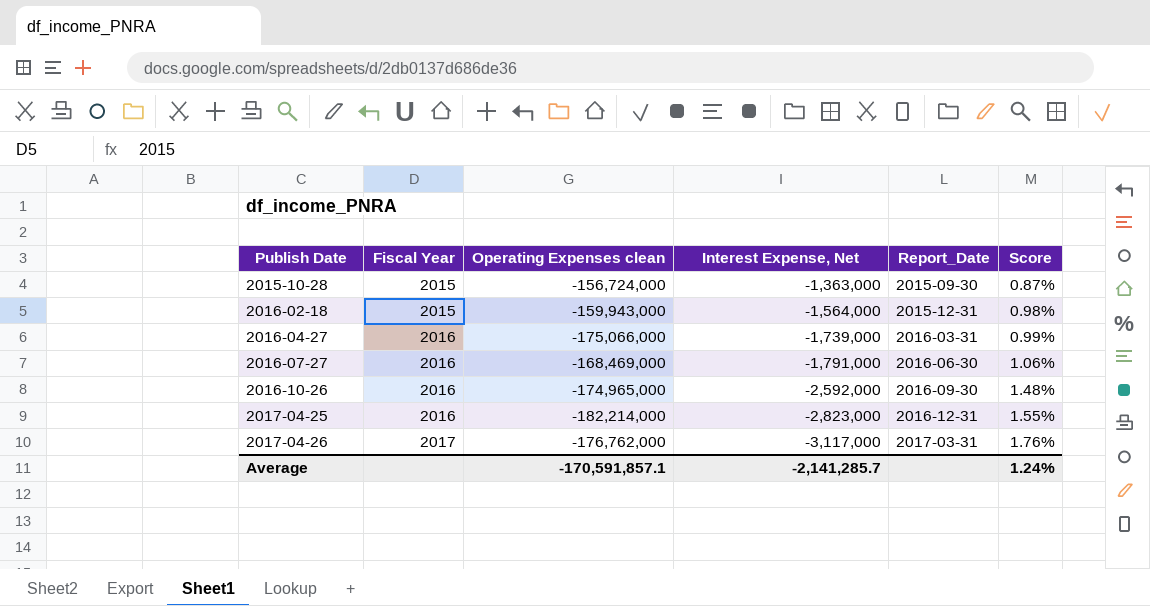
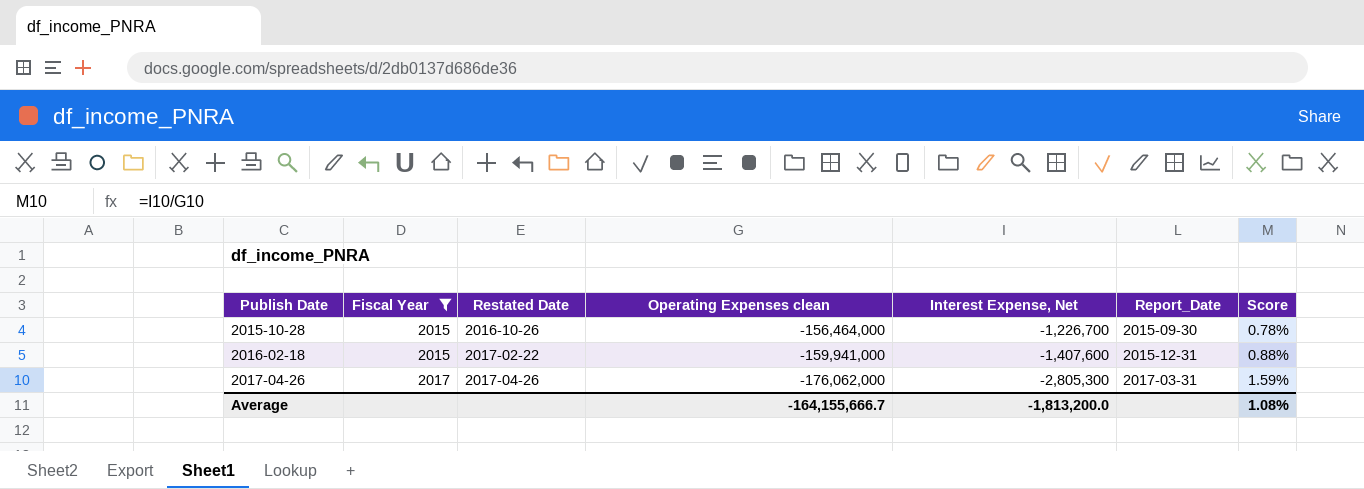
filter: none -> Fiscal Year != 2016
column Restated Date | position: none -> 3
2015-10-28 | Operating Expenses clean: -156,724,000 -> -156,464,000
2015-10-28 | Interest Expense, Net: -1,363,000 -> -1,226,700
2015-10-28 | Score: 0.87% -> 0.78%
2016-02-18 | Operating Expenses clean: -159,943,000 -> -159,941,000
2016-02-18 | Interest Expense, Net: -1,564,000 -> -1,407,600
2016-02-18 | Score: 0.98% -> 0.88%
2017-04-26 | Operating Expenses clean: -176,762,000 -> -176,062,000
2017-04-26 | Interest Expense, Net: -3,117,000 -> -2,805,300
2017-04-26 | Score: 1.76% -> 1.59%
Average | Operating Expenses clean: -170,591,857.1 -> -164,155,666.7
Average | Interest Expense, Net: -2,141,285.7 -> -1,813,200.0
Average | Score: 1.24% -> 1.08%

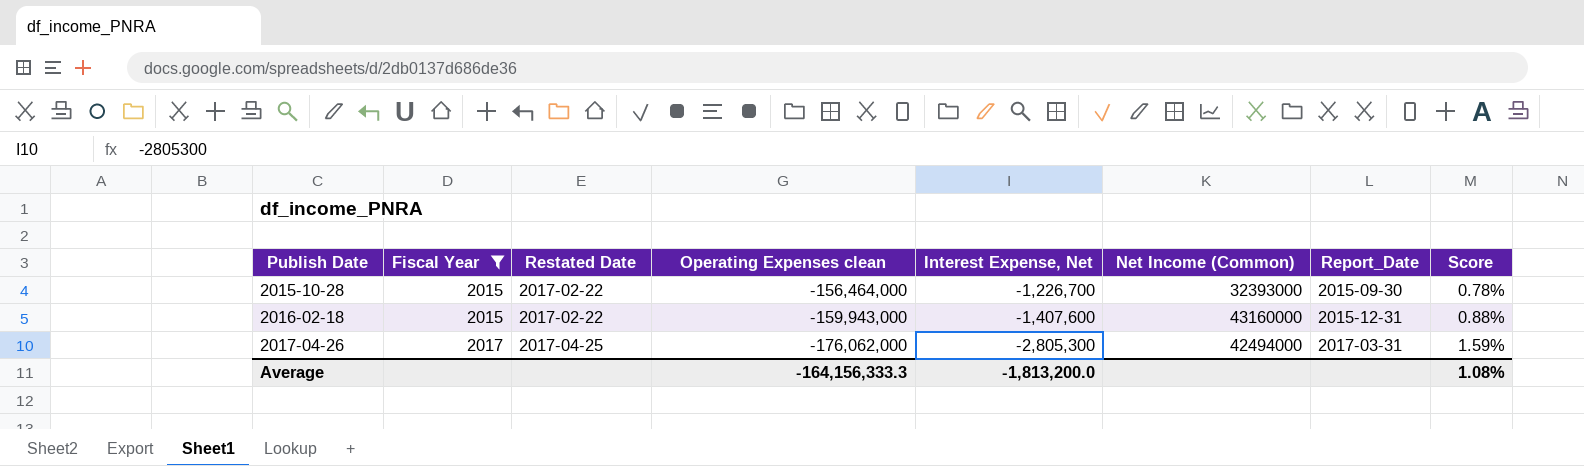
column Net Income (Common) | position: none -> 6
2015-10-28 | Restated Date: 2016-10-26 -> 2017-02-22
2016-02-18 | Operating Expenses clean: -159,941,000 -> -159,943,000
2017-04-26 | Restated Date: 2017-04-26 -> 2017-04-25
Average | Operating Expenses clean: -164,155,666.7 -> -164,156,333.3

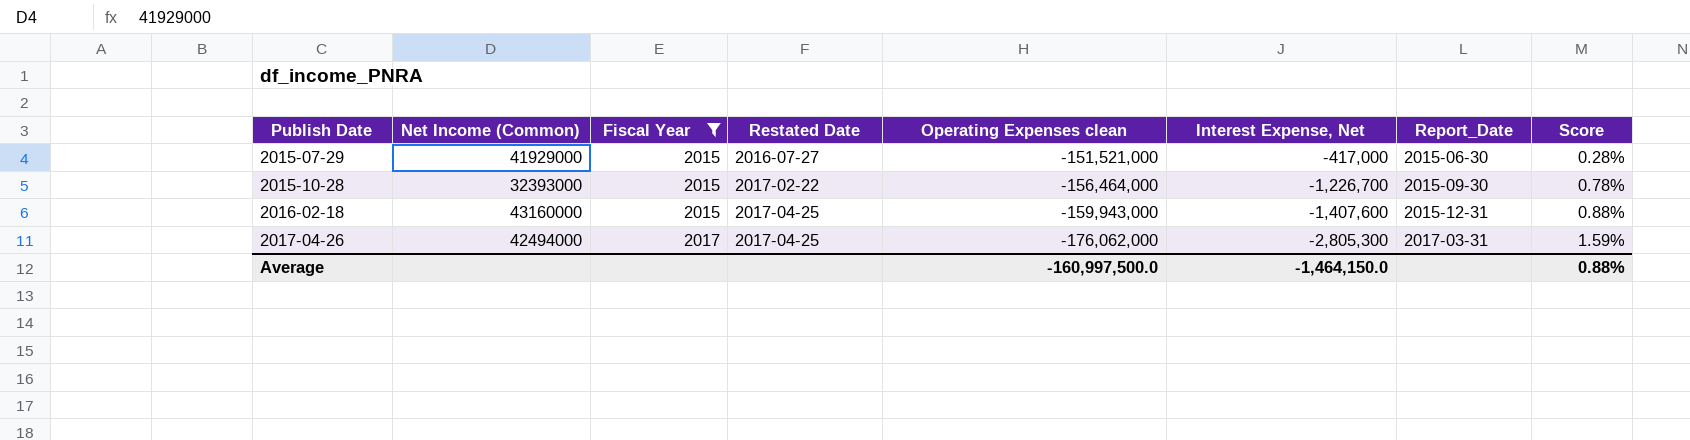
column Net Income (Common) | position: 6 -> 2
row 2015-07-29: none -> 41929000 | 2015 | 2016-07-27 | -151,521,000 | -417,000 | 2015-06-30 | 0.28%
2016-02-18 | Restated Date: 2017-02-22 -> 2017-04-25
Average | Operating Expenses clean: -164,156,333.3 -> -160,997,500.0
Average | Interest Expense, Net: -1,813,200.0 -> -1,464,150.0
Average | Score: 1.08% -> 0.88%

